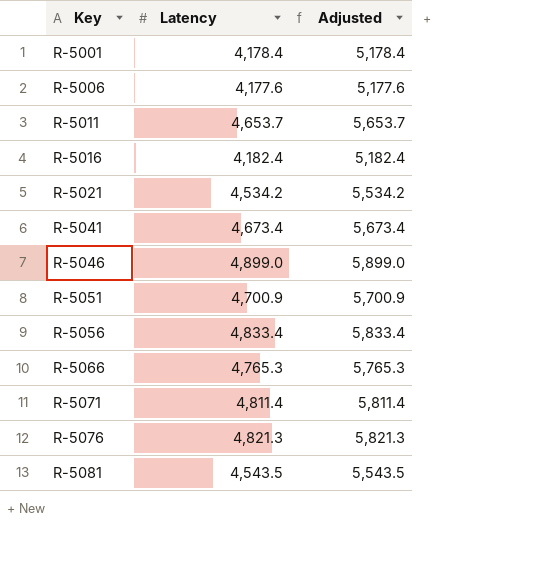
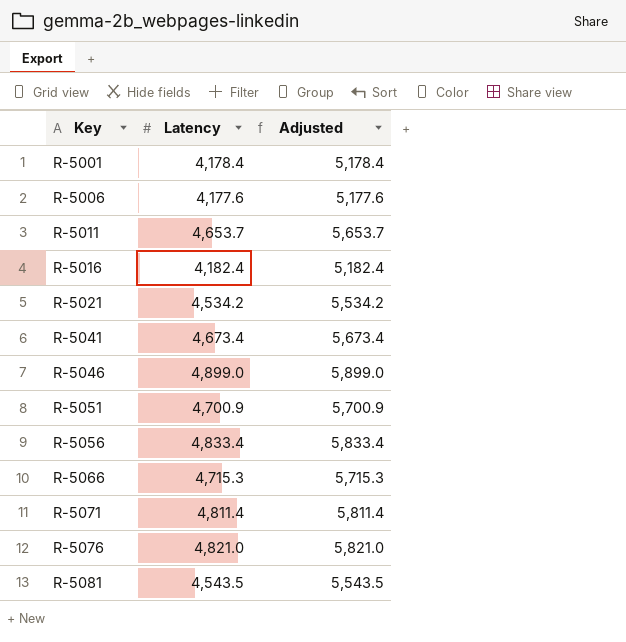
R-5066 | Latency: 4,765.3 -> 4,715.3
R-5066 | Adjusted: 5,765.3 -> 5,715.3
R-5076 | Latency: 4,821.3 -> 4,821.0
R-5076 | Adjusted: 5,821.3 -> 5,821.0

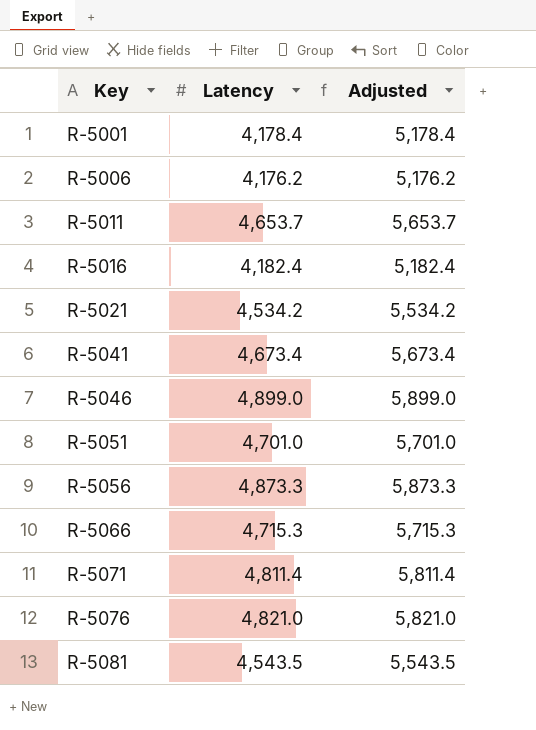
R-5006 | Latency: 4,177.6 -> 4,176.2
R-5006 | Adjusted: 5,177.6 -> 5,176.2
R-5051 | Latency: 4,700.9 -> 4,701.0
R-5051 | Adjusted: 5,700.9 -> 5,701.0
R-5056 | Latency: 4,833.4 -> 4,873.3
R-5056 | Adjusted: 5,833.4 -> 5,873.3

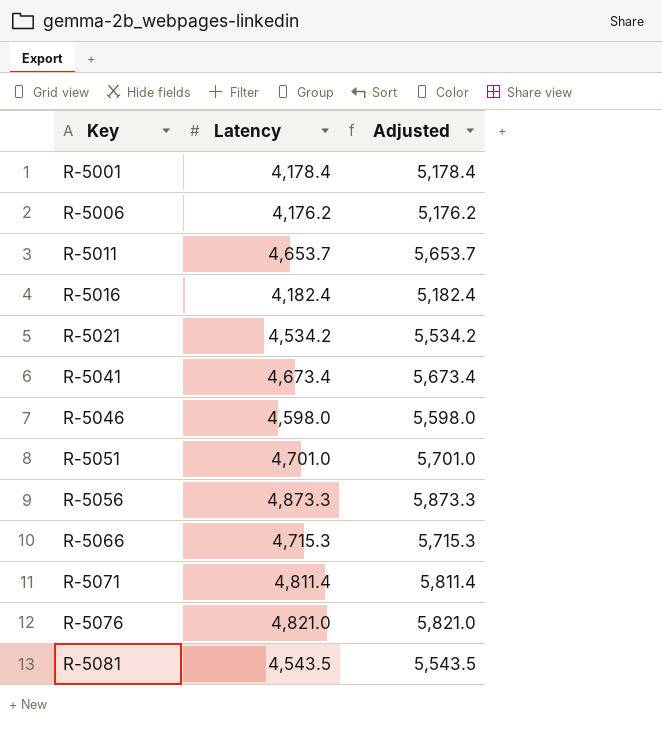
R-5046 | Latency: 4,899.0 -> 4,598.0
R-5046 | Adjusted: 5,899.0 -> 5,598.0

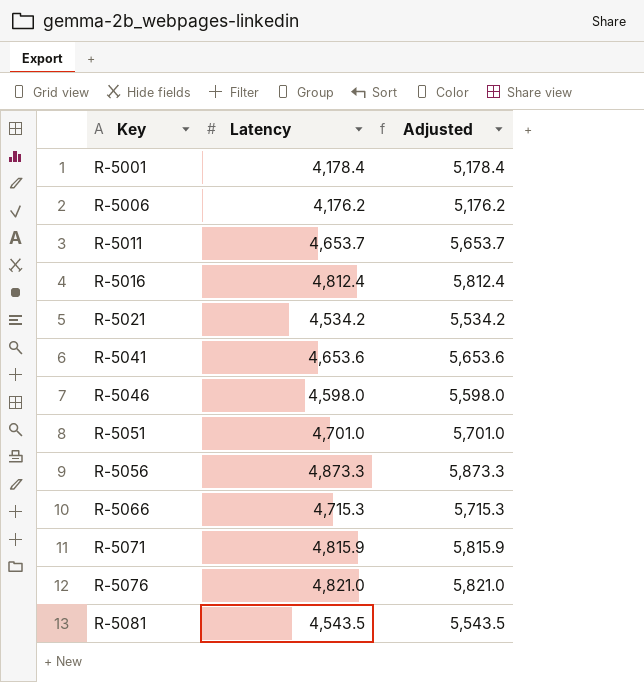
R-5016 | Latency: 4,182.4 -> 4,812.4
R-5016 | Adjusted: 5,182.4 -> 5,812.4
R-5041 | Latency: 4,673.4 -> 4,653.6
R-5041 | Adjusted: 5,673.4 -> 5,653.6
R-5071 | Latency: 4,811.4 -> 4,815.9
R-5071 | Adjusted: 5,811.4 -> 5,815.9

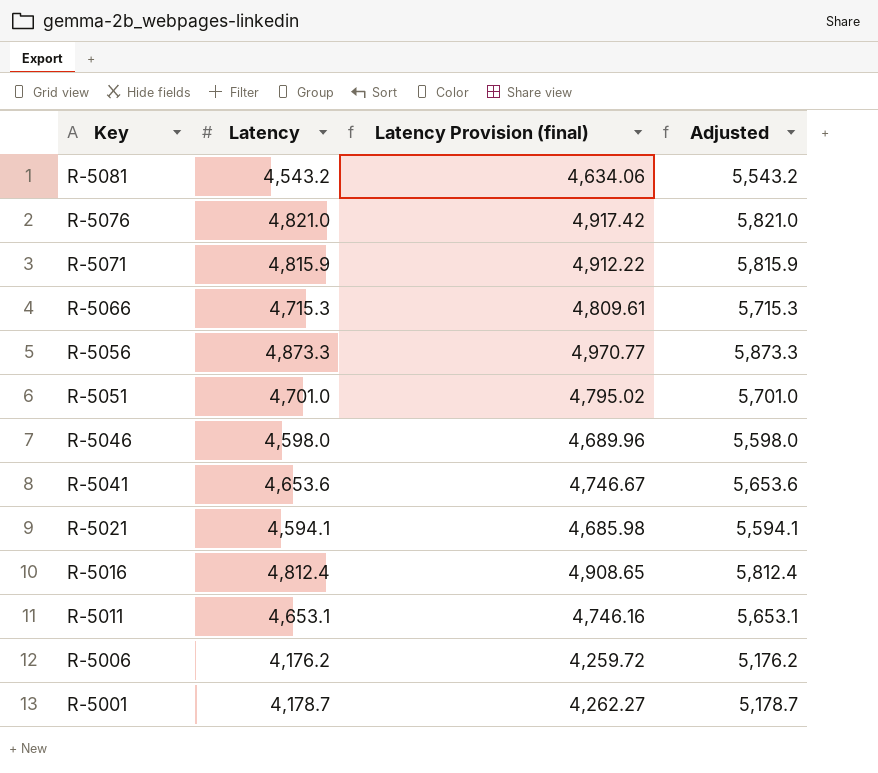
row order: Key ascending -> Key descending
column Latency Provision (final) | formula: none -> [Latency] * 1.02
R-5081 | Latency: 4,543.5 -> 4,543.2
R-5081 | Adjusted: 5,543.5 -> 5,543.2
R-5021 | Latency: 4,534.2 -> 4,594.1
R-5021 | Adjusted: 5,534.2 -> 5,594.1
R-5011 | Latency: 4,653.7 -> 4,653.1
R-5011 | Adjusted: 5,653.7 -> 5,653.1
R-5001 | Latency: 4,178.4 -> 4,178.7
R-5001 | Adjusted: 5,178.4 -> 5,178.7

